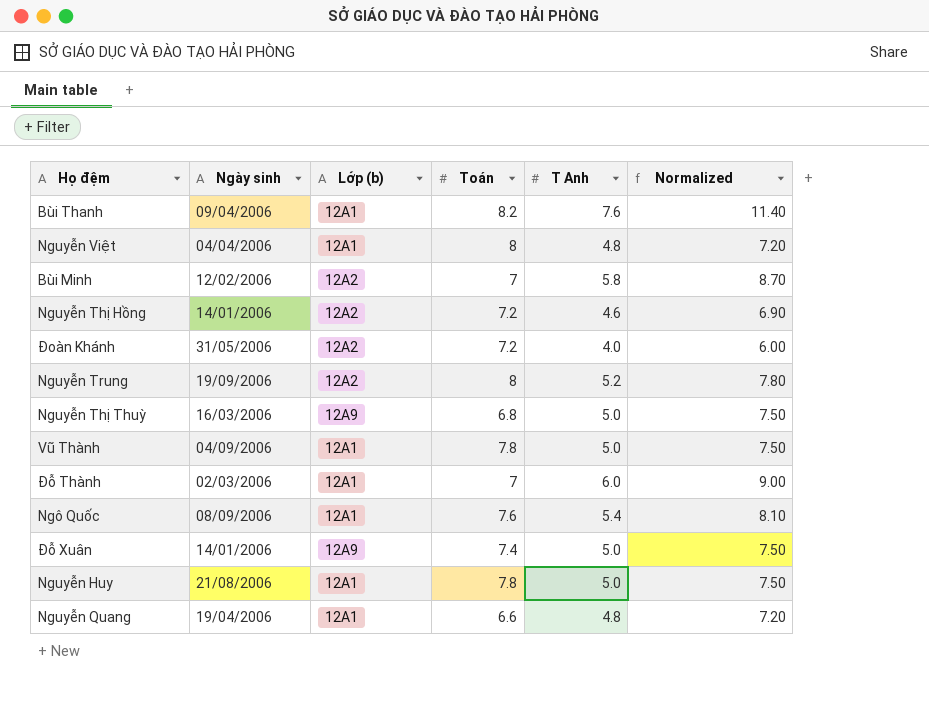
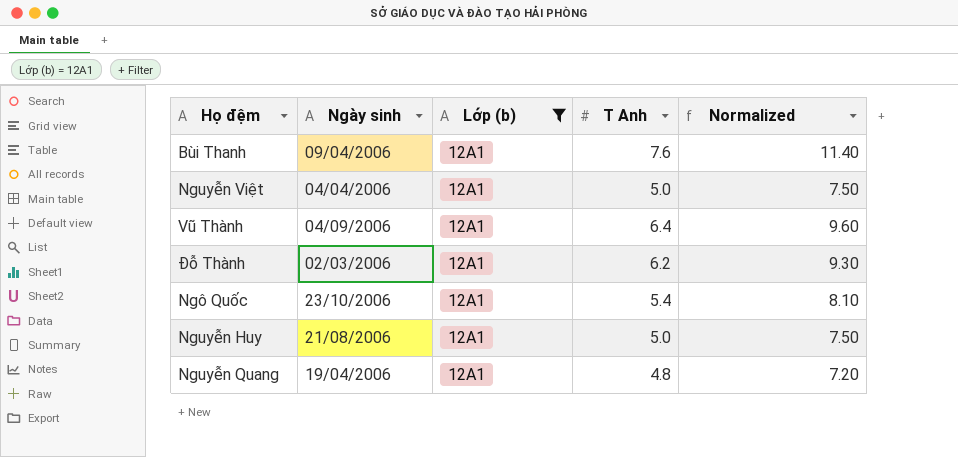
filter: none -> Lớp (b) = 12A1
column Toán | position: 4 -> none
Nguyễn Việt | T Anh: 4.8 -> 5.0
Nguyễn Việt | Normalized: 7.20 -> 7.50
Vũ Thành | T Anh: 5.0 -> 6.4
Vũ Thành | Normalized: 7.50 -> 9.60
Đỗ Thành | T Anh: 6.0 -> 6.2
Đỗ Thành | Normalized: 9.00 -> 9.30
Ngô Quốc | Ngày sinh: 08/09/2006 -> 23/10/2006

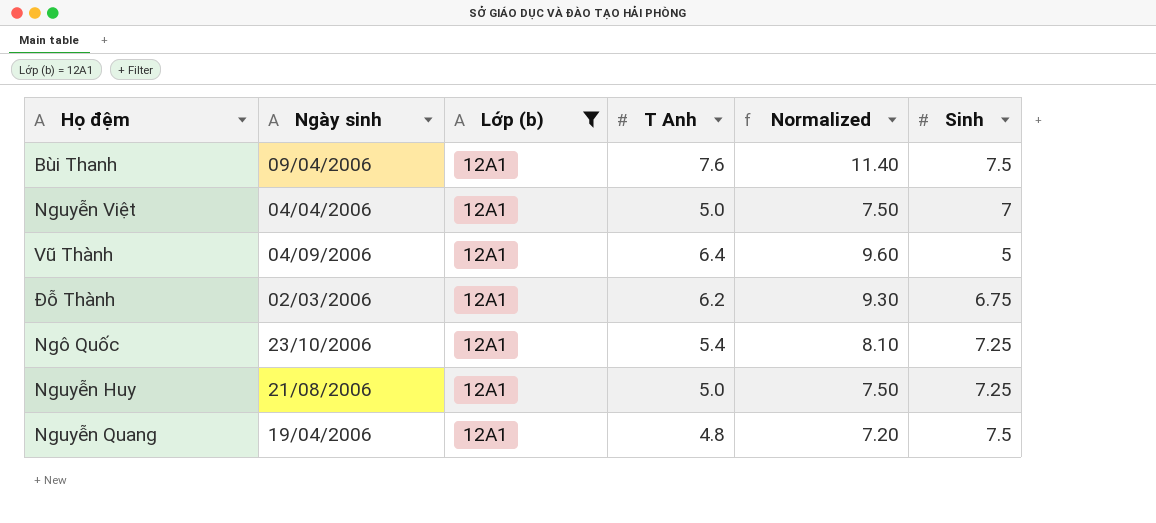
column Sinh | position: none -> 6

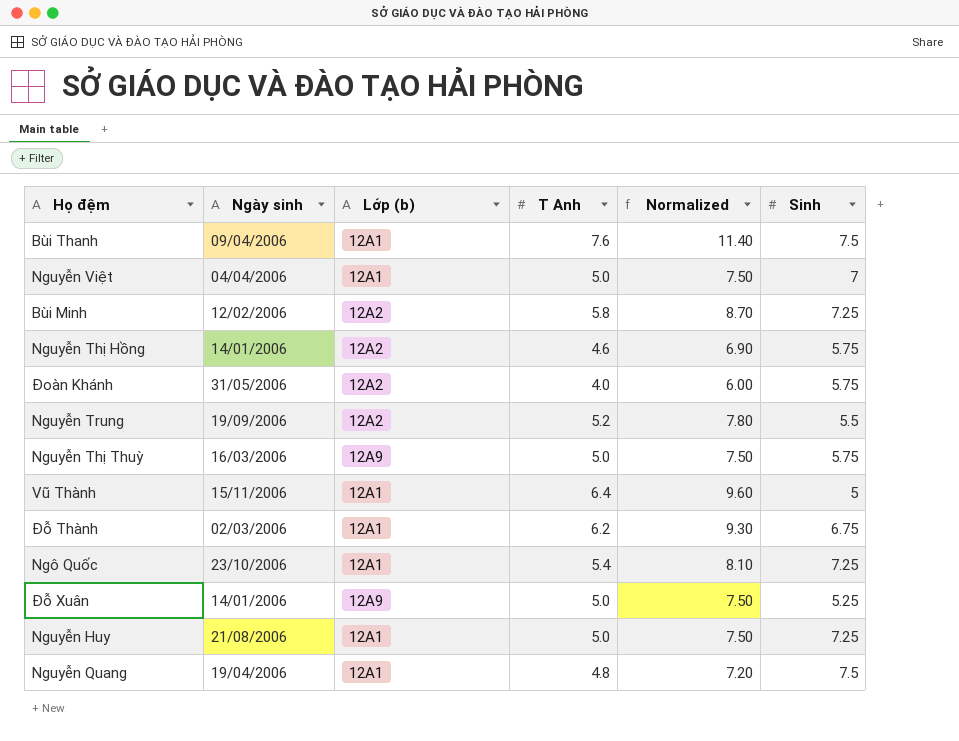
filter: Lớp (b) = 12A1 -> none
Vũ Thành | Ngày sinh: 04/09/2006 -> 15/11/2006

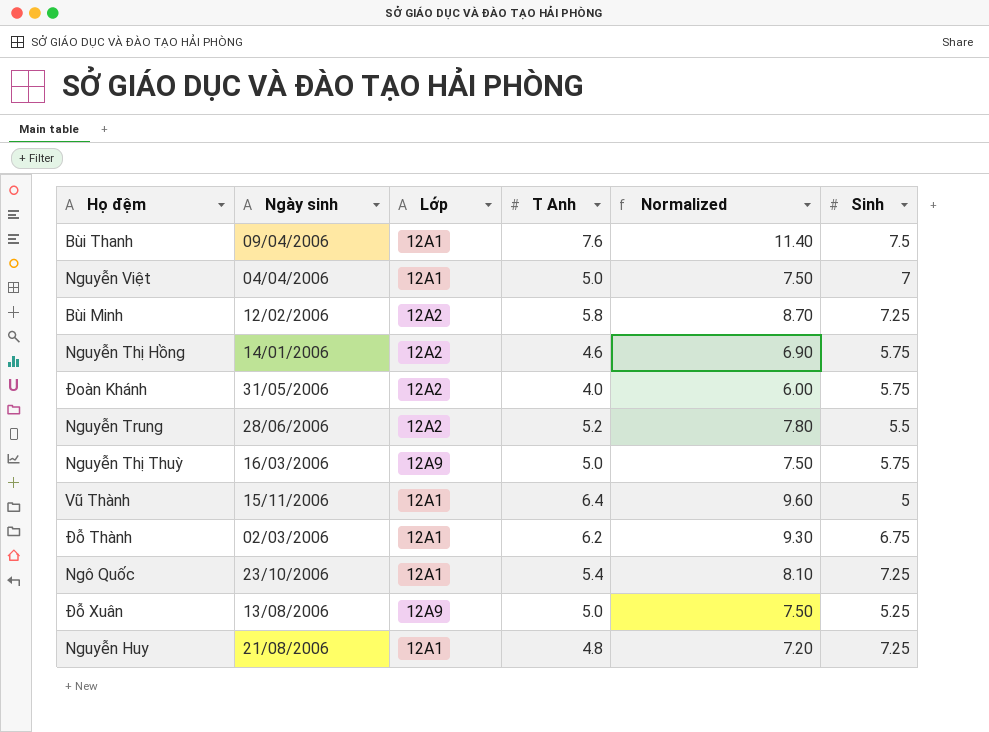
column name: Lớp (b) -> Lớp
row Nguyễn Quang: 19/04/2006 | 12A1 | 4.8 | 7.20 | 7.5 -> none
Nguyễn Trung | Ngày sinh: 19/09/2006 -> 28/06/2006
Đỗ Xuân | Ngày sinh: 14/01/2006 -> 13/08/2006
Nguyễn Huy | T Anh: 5.0 -> 4.8
Nguyễn Huy | Normalized: 7.50 -> 7.20

